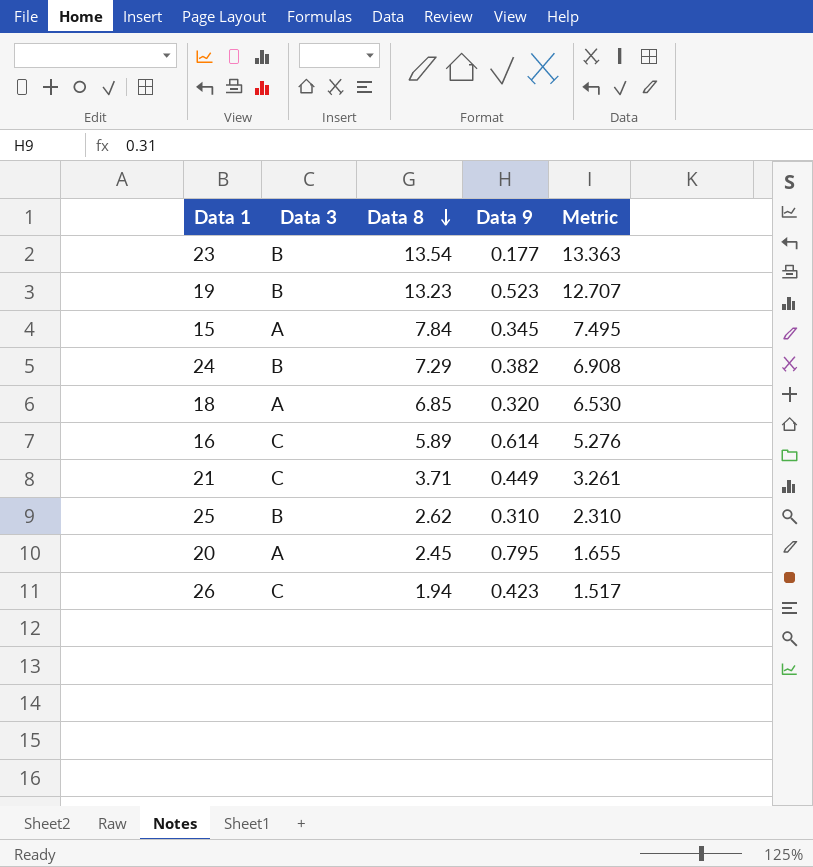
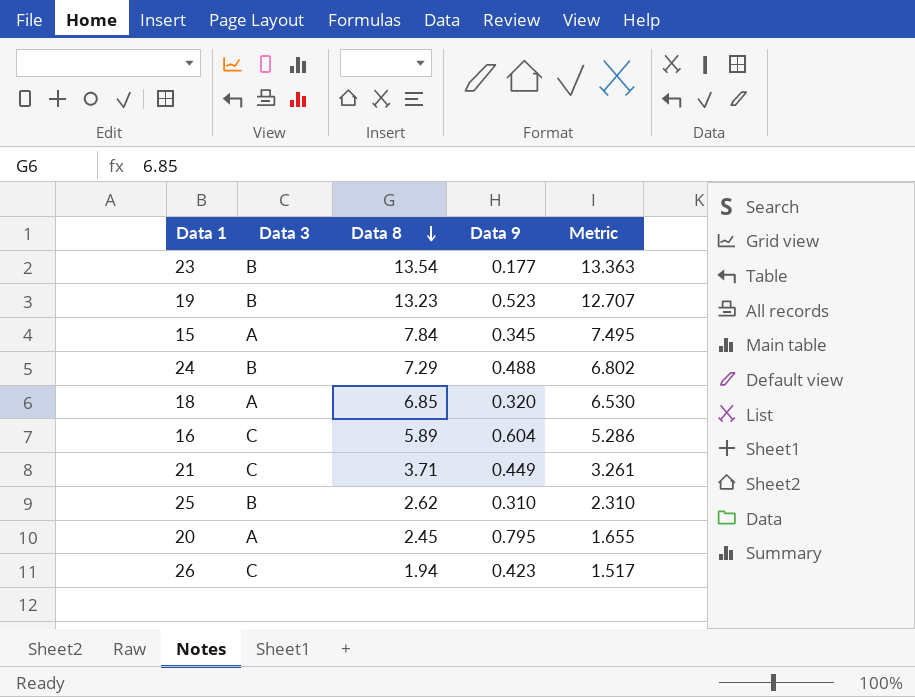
24 | Data 9: 0.382 -> 0.488
24 | Metric: 6.908 -> 6.802
16 | Data 9: 0.614 -> 0.604
16 | Metric: 5.276 -> 5.286

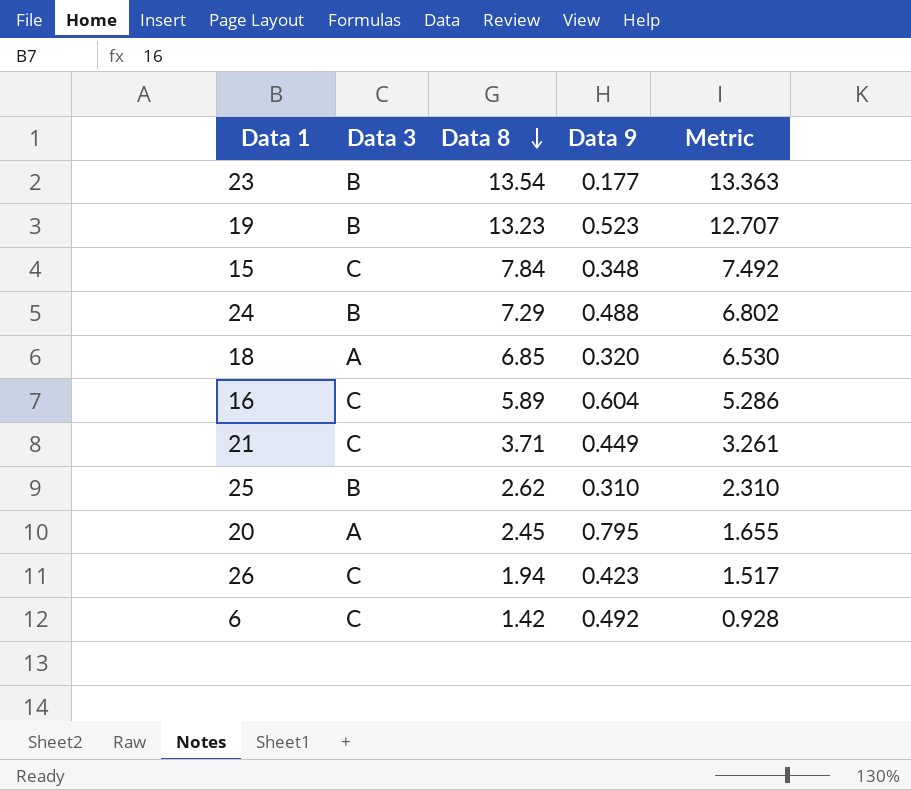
15 | Data 3: A -> C
15 | Data 9: 0.345 -> 0.348
15 | Metric: 7.495 -> 7.492
row 6: none -> C | 1.42 | 0.492 | 0.928

